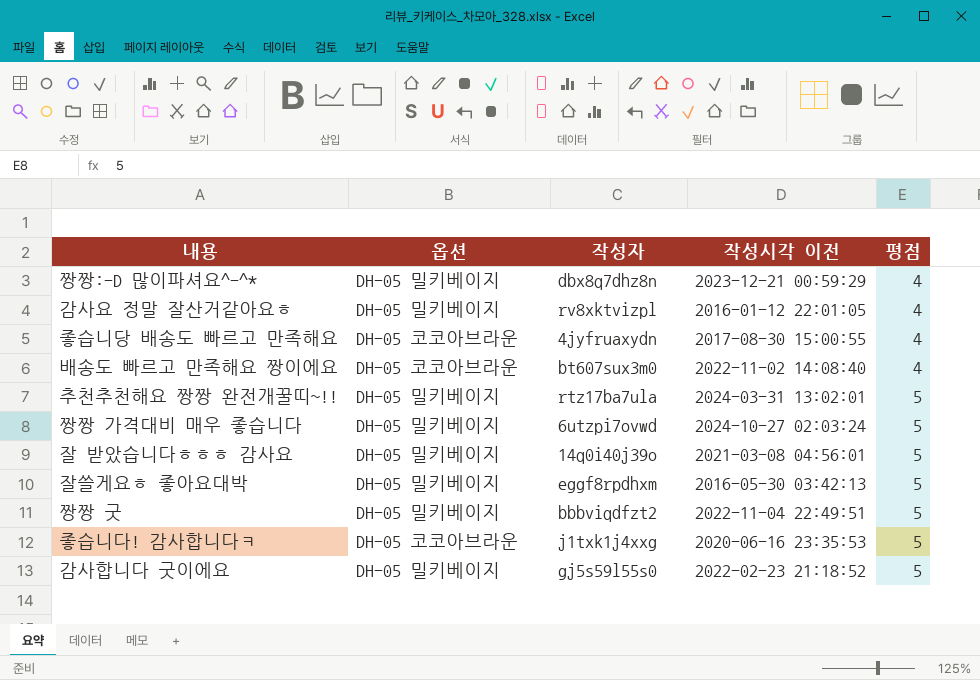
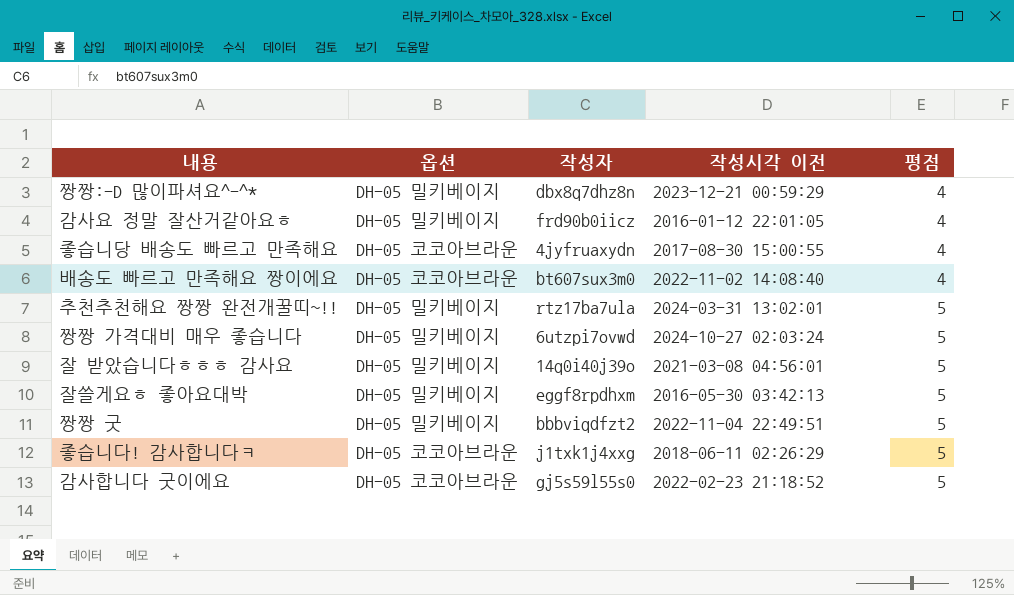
감사요 정말 잘산거같아요ㅎ | 작성자: rv8xktvizpl -> frd90b0iicz
좋습니다! 감사합니다ㅋ | 작성시각 이전: 2020-06-16 23:35:53 -> 2018-06-11 02:26:29
감사합니다 굿이에요 | 옵션: DH-05 밀키베이지 -> DH-05 코코아브라운

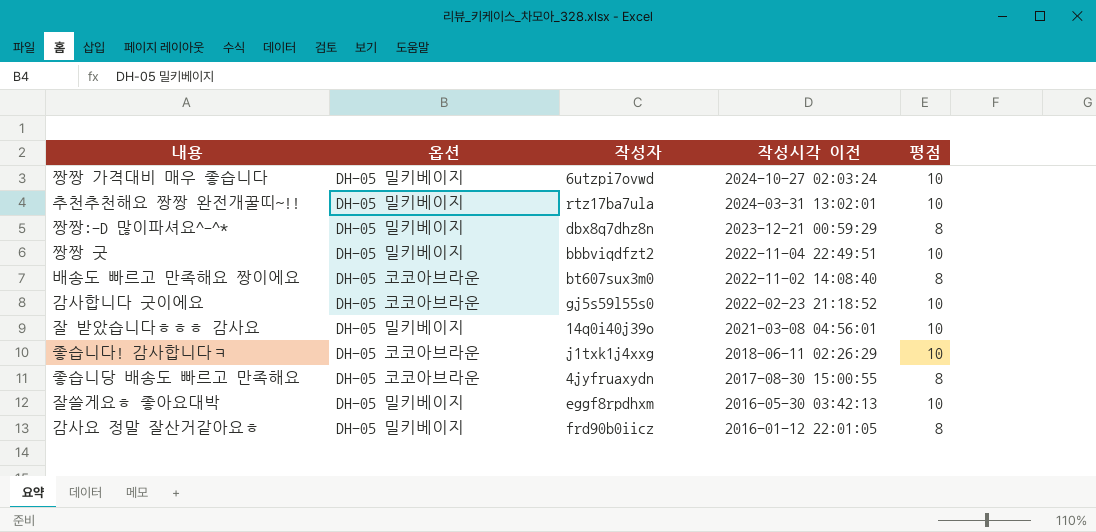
row order: 평점 ascending -> 작성시각 이전 descending
짱짱 가격대비 매우 좋습니다 | 평점: 5 -> 10
추천추천해요 짱짱 완전개꿀띠~!! | 평점: 5 -> 10
짱짱:-D 많이파셔요^-^* | 평점: 4 -> 8
짱짱 굿 | 평점: 5 -> 10
배송도 빠르고 만족해요 짱이에요 | 평점: 4 -> 8
감사합니다 굿이에요 | 평점: 5 -> 10
잘 받았습니다ㅎㅎㅎ 감사요 | 평점: 5 -> 10
좋습니다! 감사합니다ㅋ | 평점: 5 -> 10
좋습니당 배송도 빠르고 만족해요 | 평점: 4 -> 8
잘쓸게요ㅎ 좋아요대박 | 평점: 5 -> 10
감사요 정말 잘산거같아요ㅎ | 평점: 4 -> 8

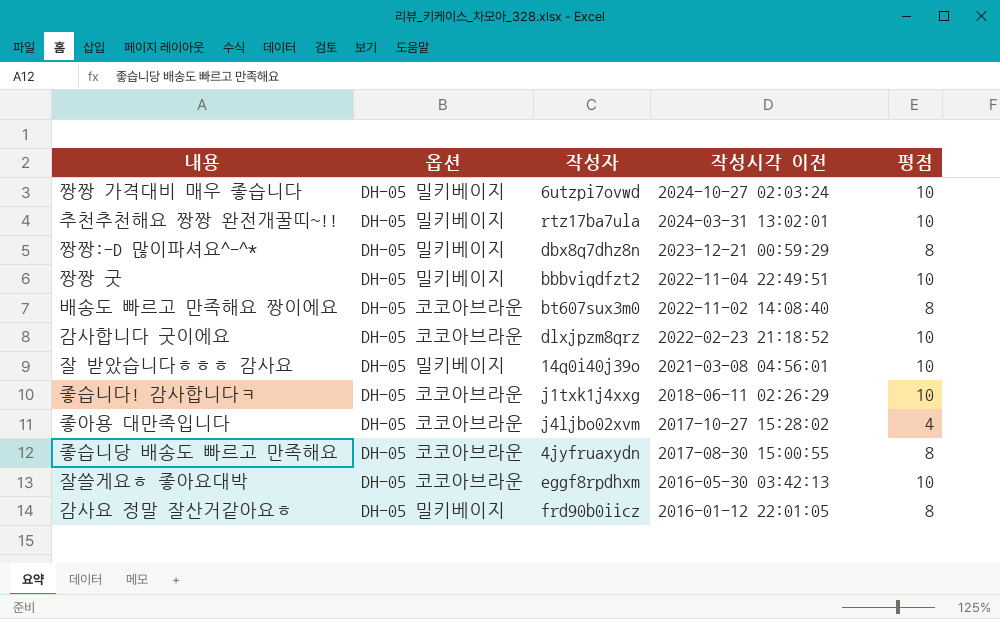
감사합니다 굿이에요 | 작성자: gj5s59l55s0 -> dlxjpzm8qrz
row 좋아용 대만족입니다: none -> DH-05 코코아브라운 | j4ljbo02xvm | 2017-10-27 15:28:02 | 4
잘쓸게요ㅎ 좋아요대박 | 옵션: DH-05 밀키베이지 -> DH-05 코코아브라운

